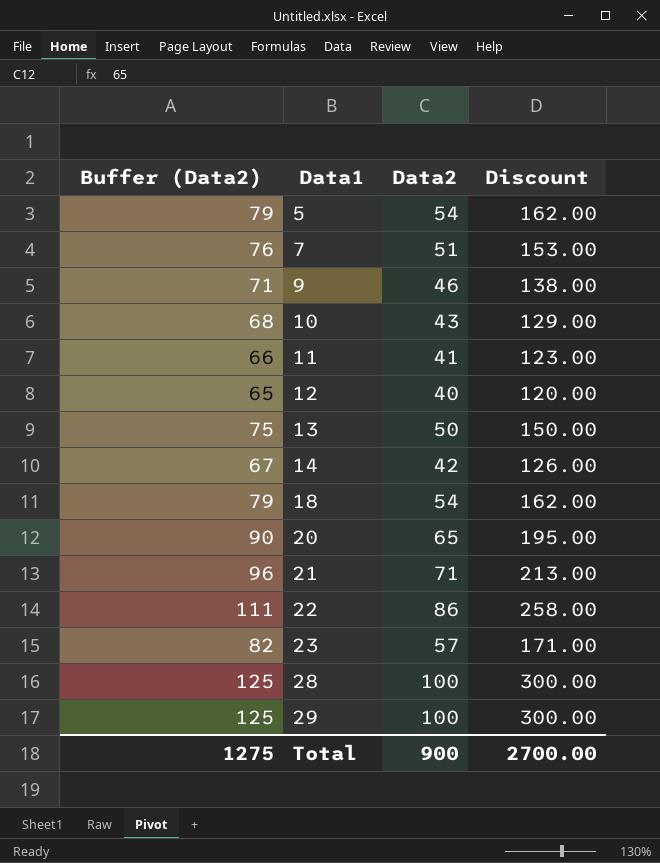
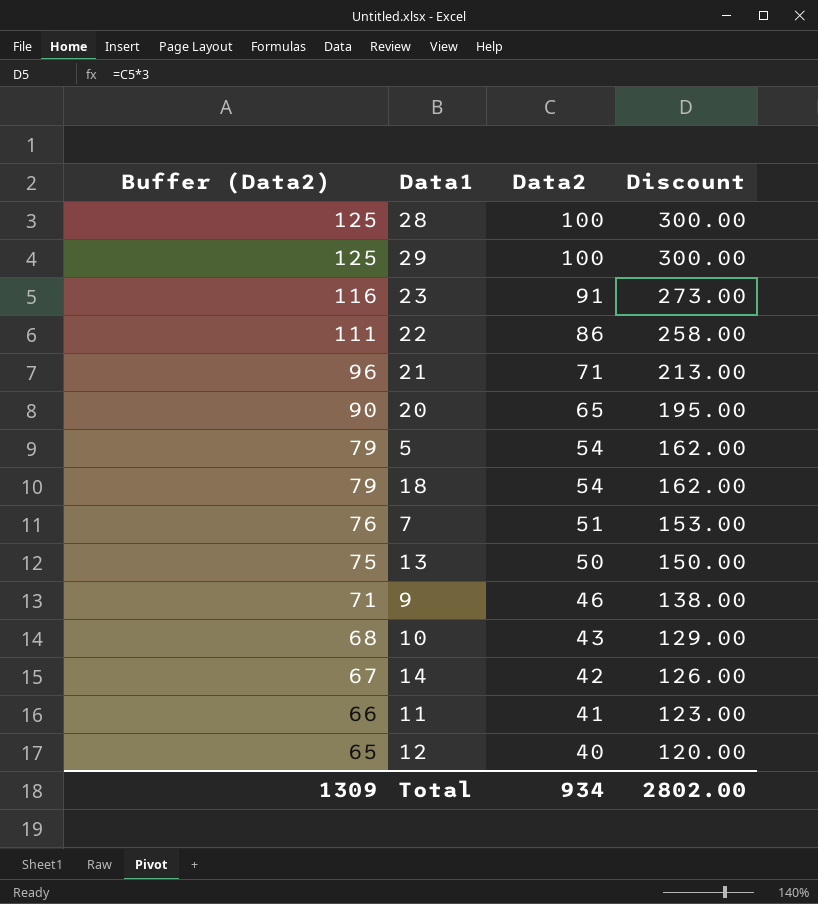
row order: Data1 ascending -> Buffer (Data2) descending
23 | Buffer (Data2): 82 -> 116
23 | Data2: 57 -> 91
23 | Discount: 171.00 -> 273.00
Total | Buffer (Data2): 1275 -> 1309
Total | Data2: 900 -> 934
Total | Discount: 2700.00 -> 2802.00

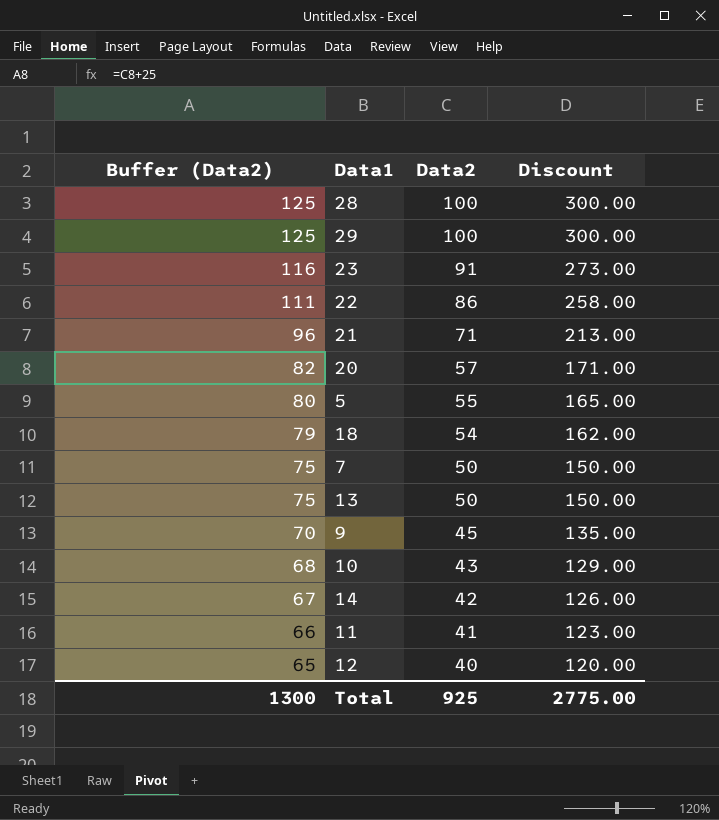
20 | Buffer (Data2): 90 -> 82
20 | Data2: 65 -> 57
20 | Discount: 195.00 -> 171.00
5 | Buffer (Data2): 79 -> 80
5 | Data2: 54 -> 55
5 | Discount: 162.00 -> 165.00
7 | Buffer (Data2): 76 -> 75
7 | Data2: 51 -> 50
7 | Discount: 153.00 -> 150.00
9 | Buffer (Data2): 71 -> 70
9 | Data2: 46 -> 45
9 | Discount: 138.00 -> 135.00
Total | Buffer (Data2): 1309 -> 1300
Total | Data2: 934 -> 925
Total | Discount: 2802.00 -> 2775.00

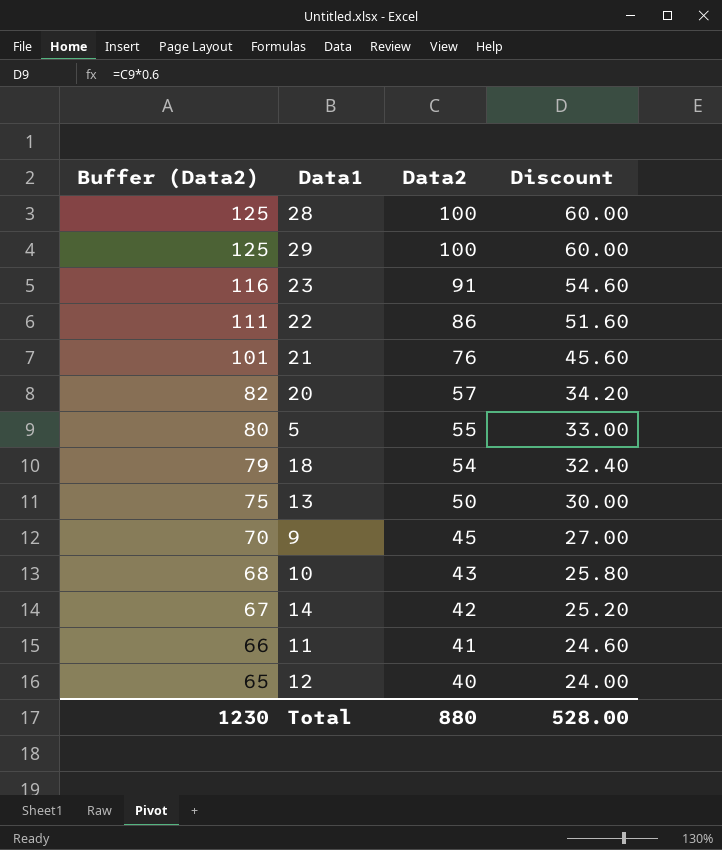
column Discount | formula: [Data2] * 3 -> [Data2] * 0.6
row 7: 75 | 50 | 150.00 -> none
21 | Buffer (Data2): 96 -> 101
21 | Data2: 71 -> 76
Total | Buffer (Data2): 1300 -> 1230
Total | Data2: 925 -> 880
Total | Discount: 2775.00 -> 528.00

